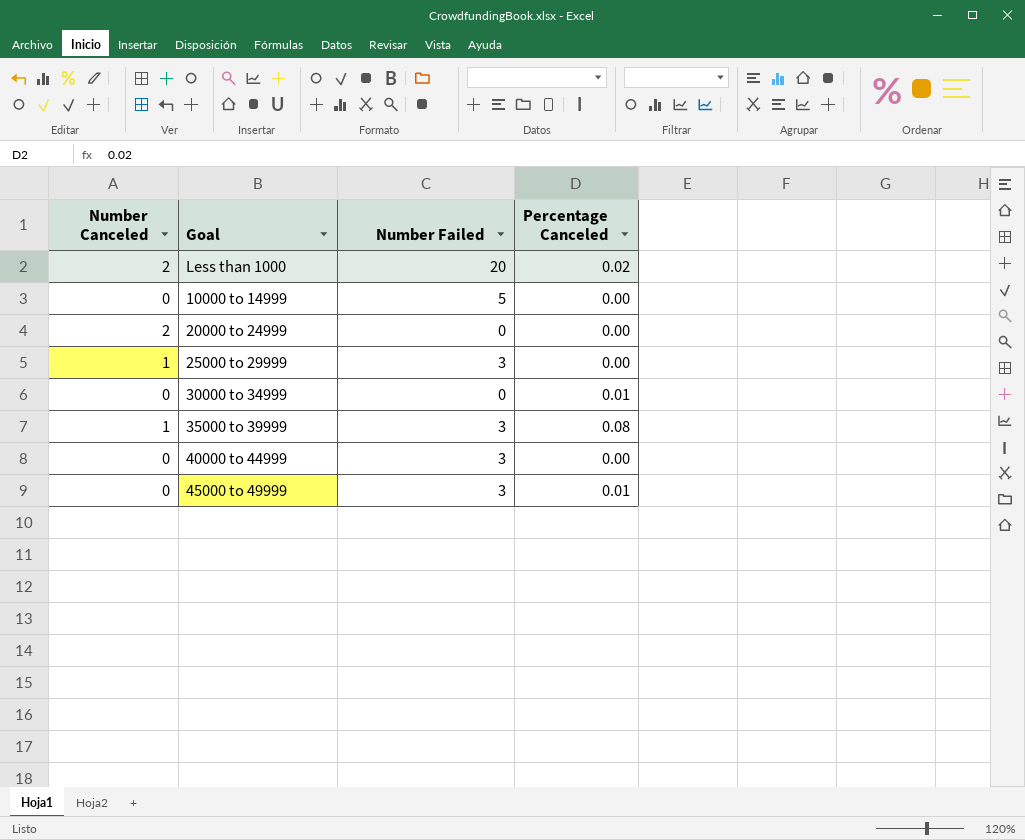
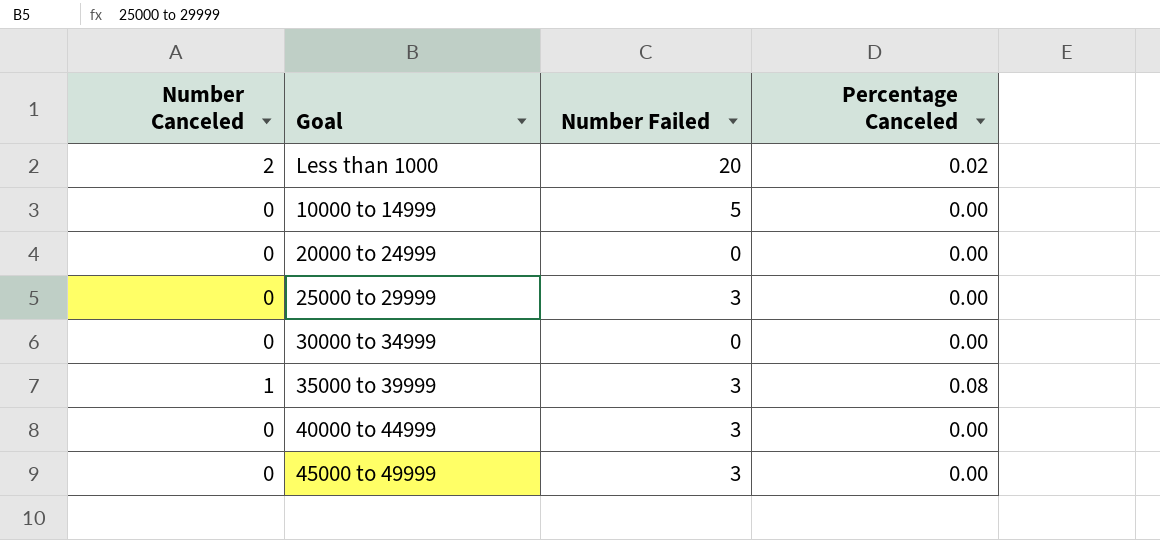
20000 to 24999 | Number Canceled: 2 -> 0
25000 to 29999 | Number Canceled: 1 -> 0
30000 to 34999 | Percentage Canceled: 0.01 -> 0.00
45000 to 49999 | Percentage Canceled: 0.01 -> 0.00

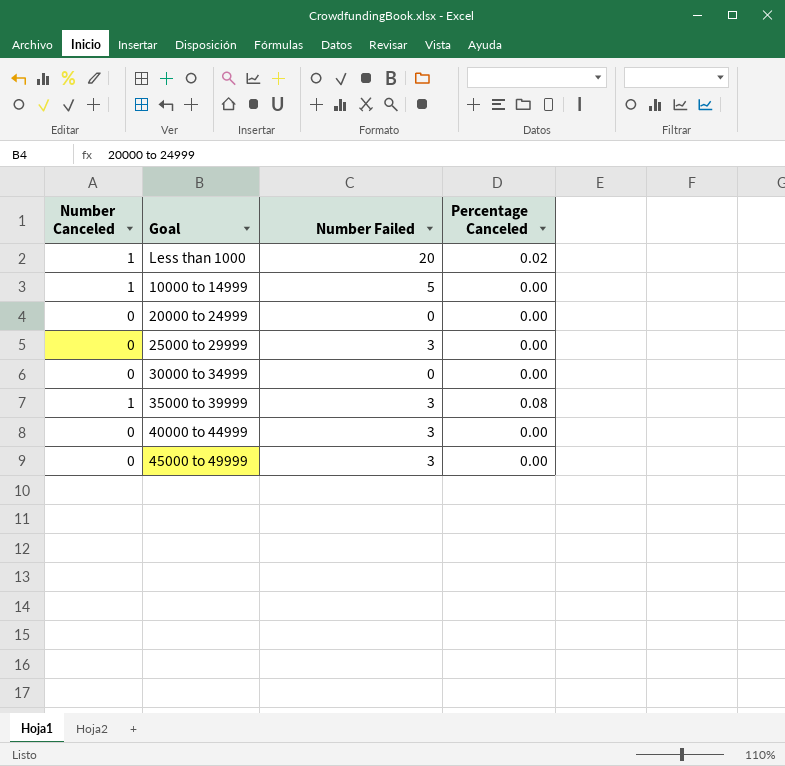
Less than 1000 | Number Canceled: 2 -> 1
10000 to 14999 | Number Canceled: 0 -> 1

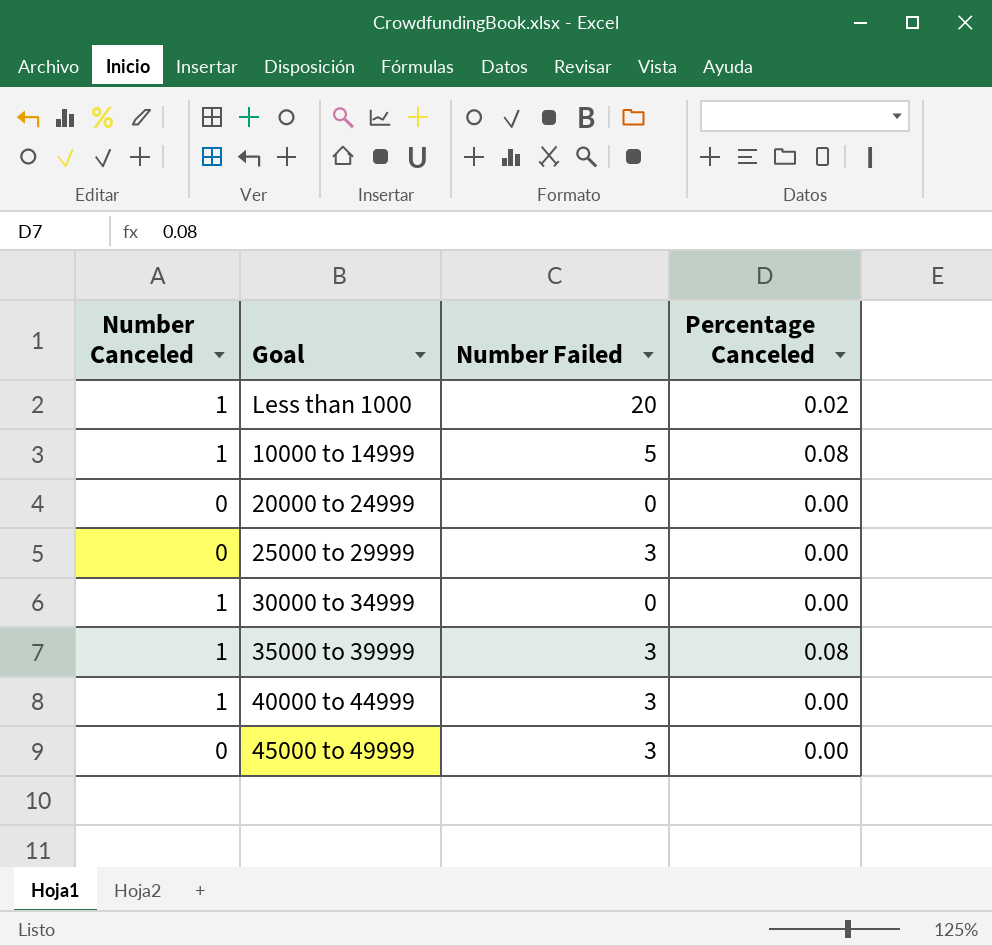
10000 to 14999 | Percentage Canceled: 0.00 -> 0.08
30000 to 34999 | Number Canceled: 0 -> 1
40000 to 44999 | Number Canceled: 0 -> 1

